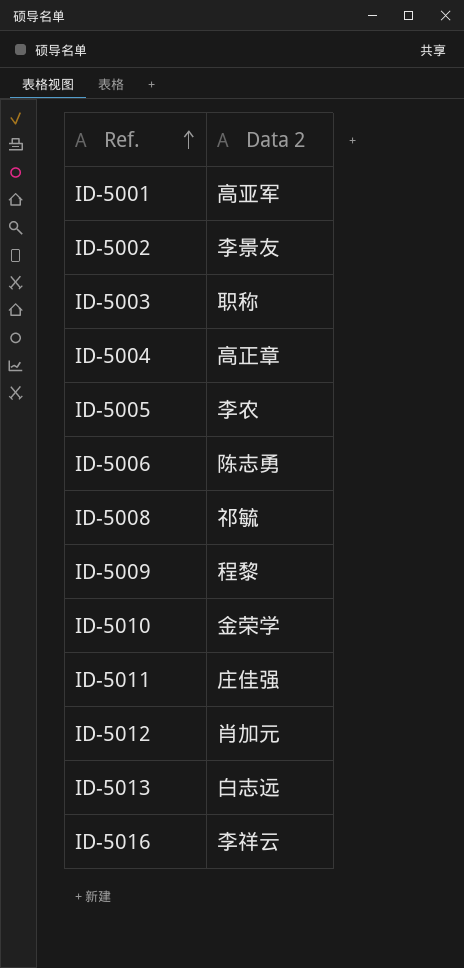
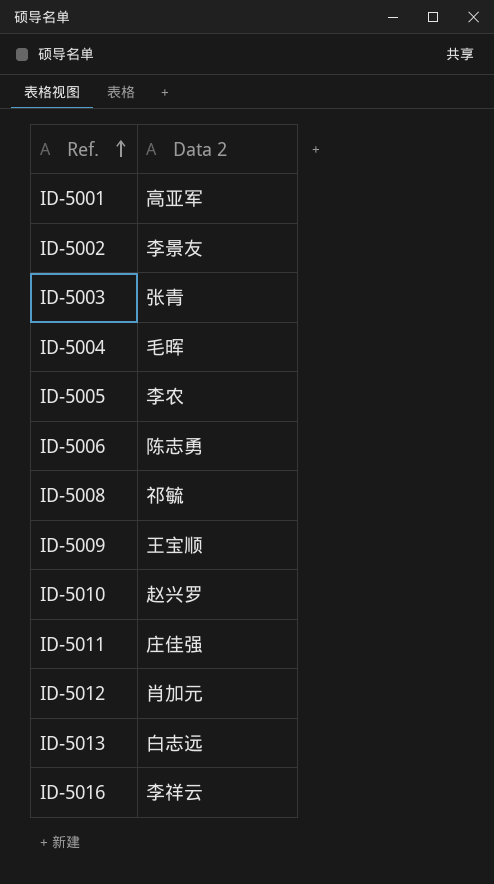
ID-5003 | Data 2: 职称 -> 张青
ID-5004 | Data 2: 高正章 -> 毛晖
ID-5009 | Data 2: 程黎 -> 王宝顺
ID-5010 | Data 2: 金荣学 -> 赵兴罗

